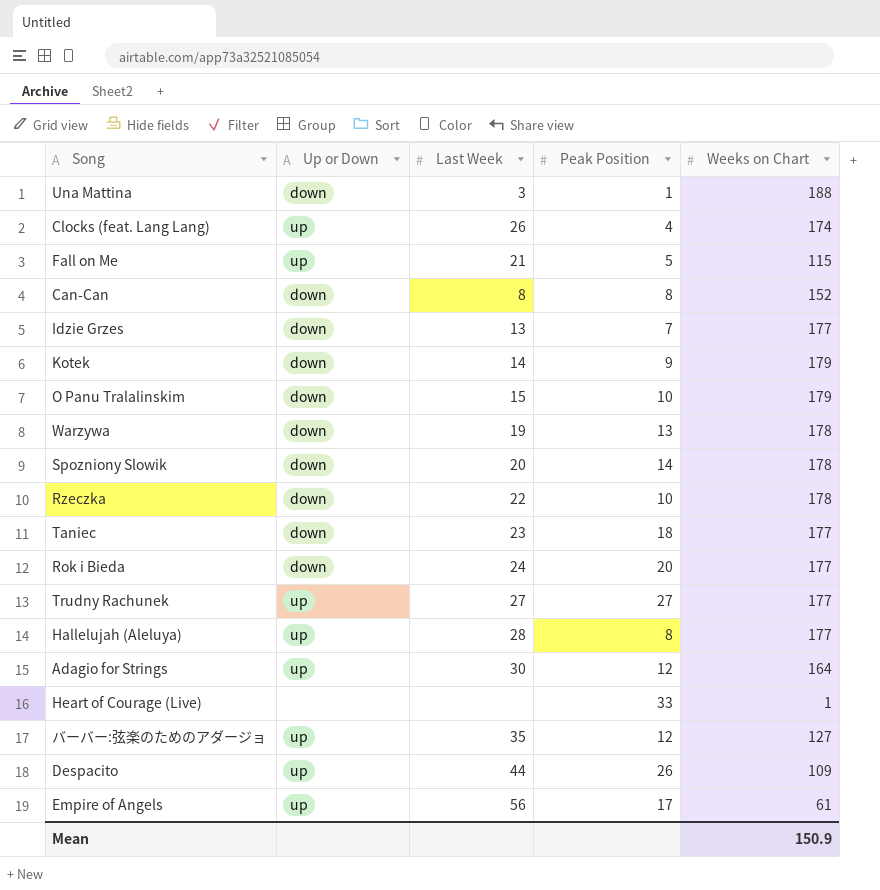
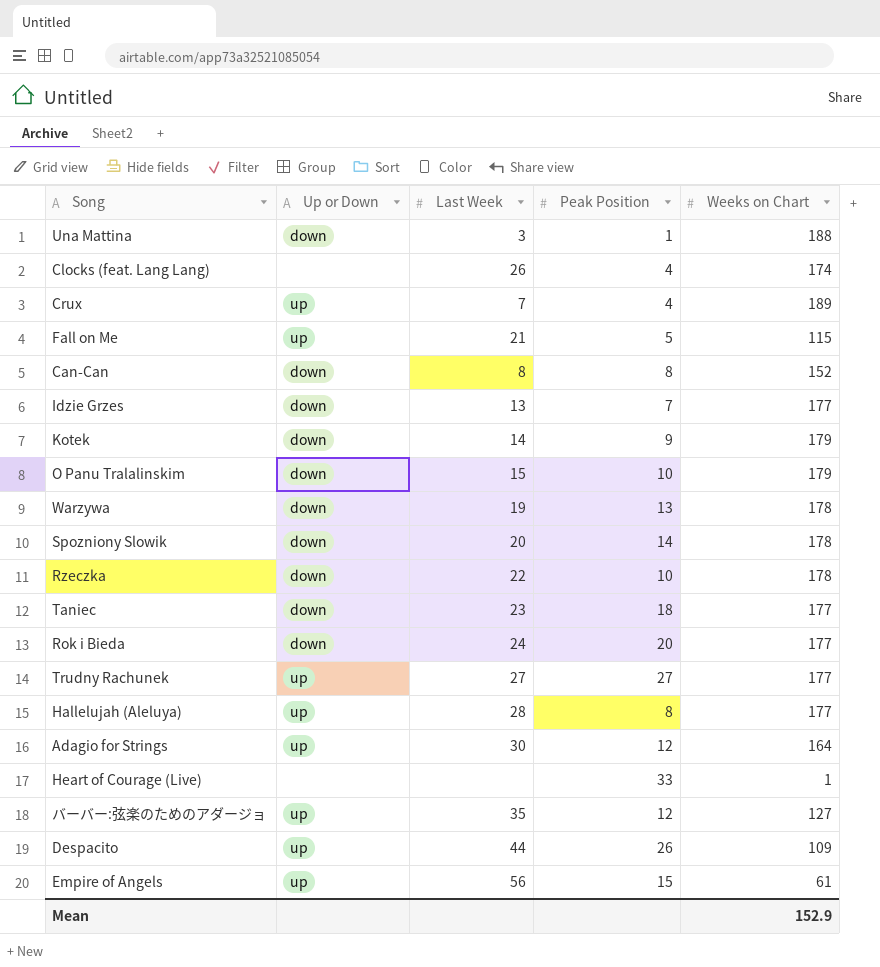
Clocks (feat. Lang Lang) | Up or Down: up -> none
row Crux: none -> up | 7 | 4 | 189
Empire of Angels | Peak Position: 17 -> 15
Mean | Weeks on Chart: 150.9 -> 152.9

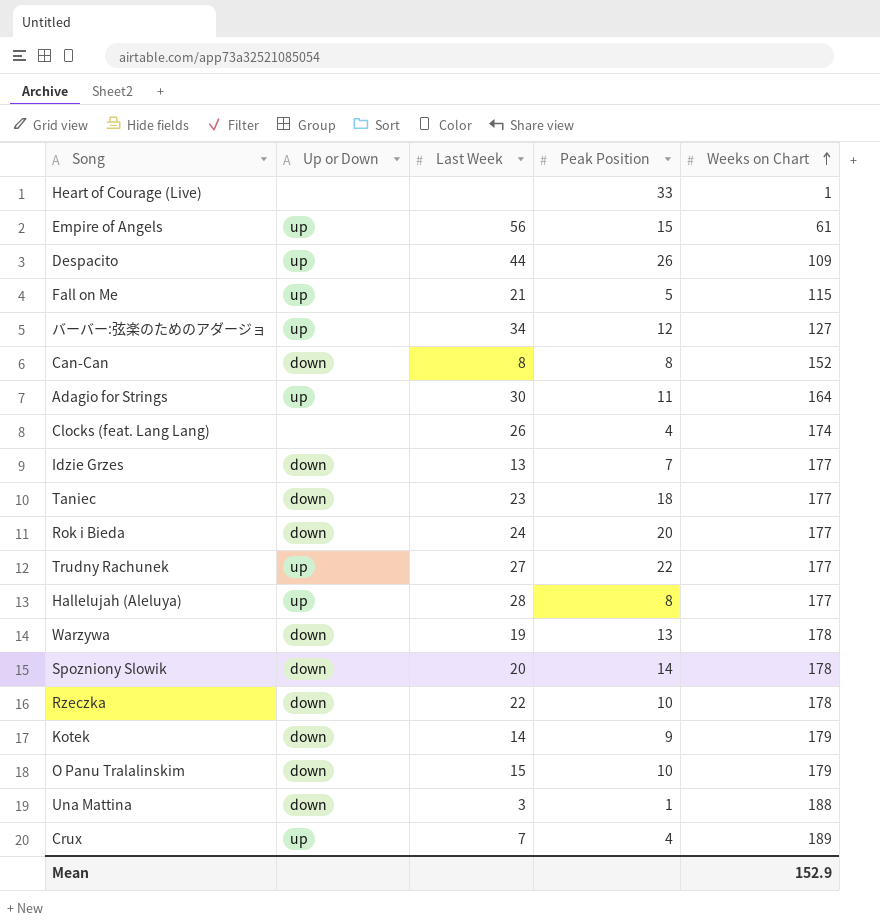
row order: none -> Weeks on Chart ascending
バーバー:弦楽のためのアダージョ | Last Week: 35 -> 34
Adagio for Strings | Peak Position: 12 -> 11
Trudny Rachunek | Peak Position: 27 -> 22

